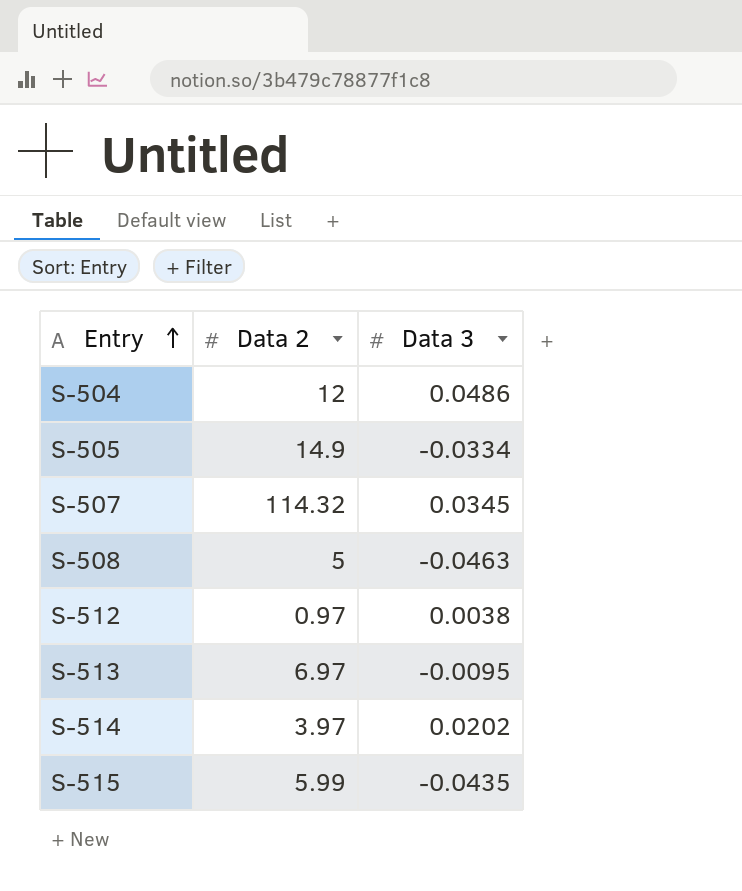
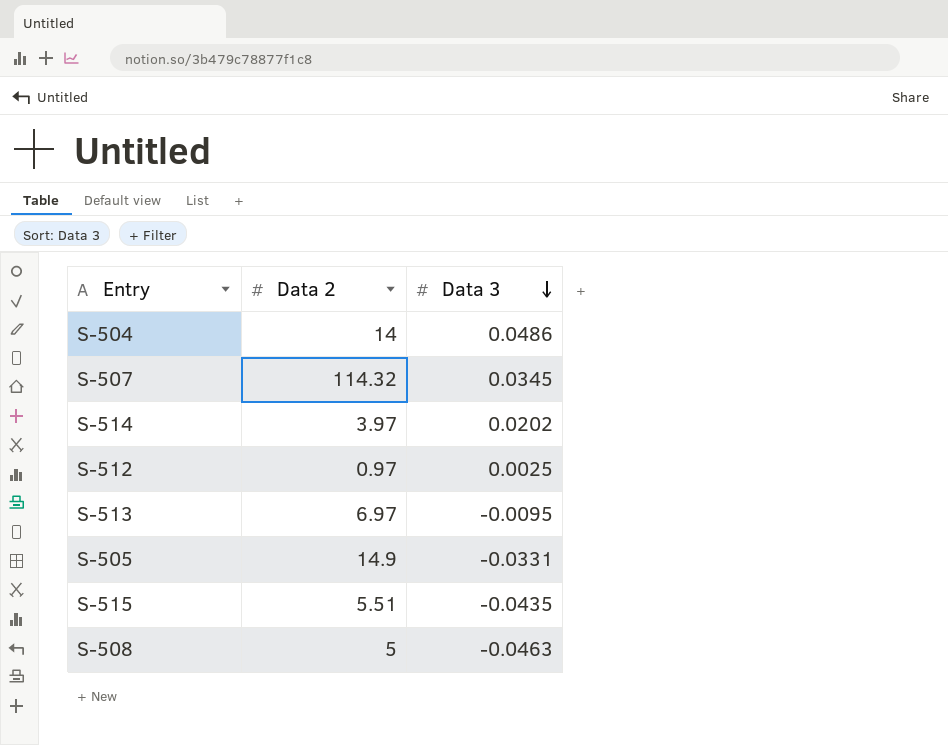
row order: Entry ascending -> Data 3 descending
S-504 | Data 2: 12 -> 14
S-512 | Data 3: 0.0038 -> 0.0025
S-505 | Data 3: -0.0334 -> -0.0331
S-515 | Data 2: 5.99 -> 5.51

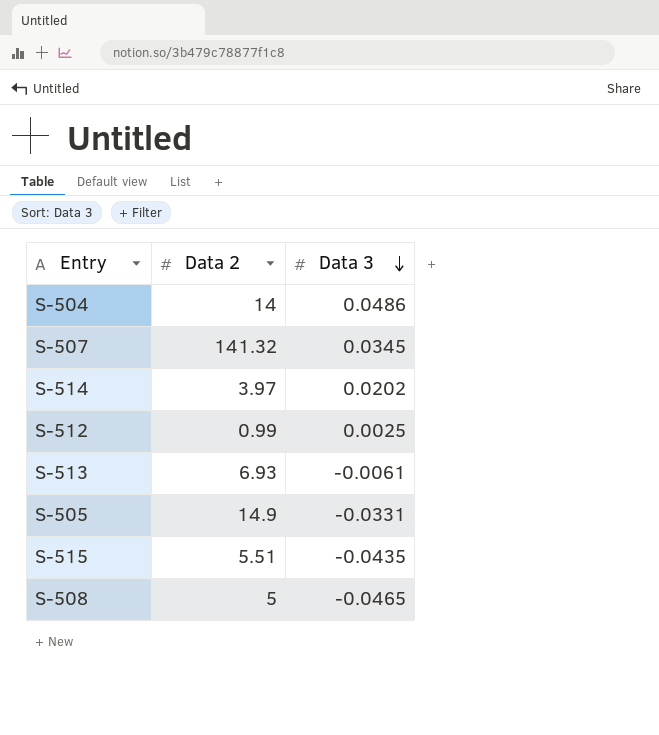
S-507 | Data 2: 114.32 -> 141.32
S-512 | Data 2: 0.97 -> 0.99
S-513 | Data 2: 6.97 -> 6.93
S-513 | Data 3: -0.0095 -> -0.0061
S-508 | Data 3: -0.0463 -> -0.0465

